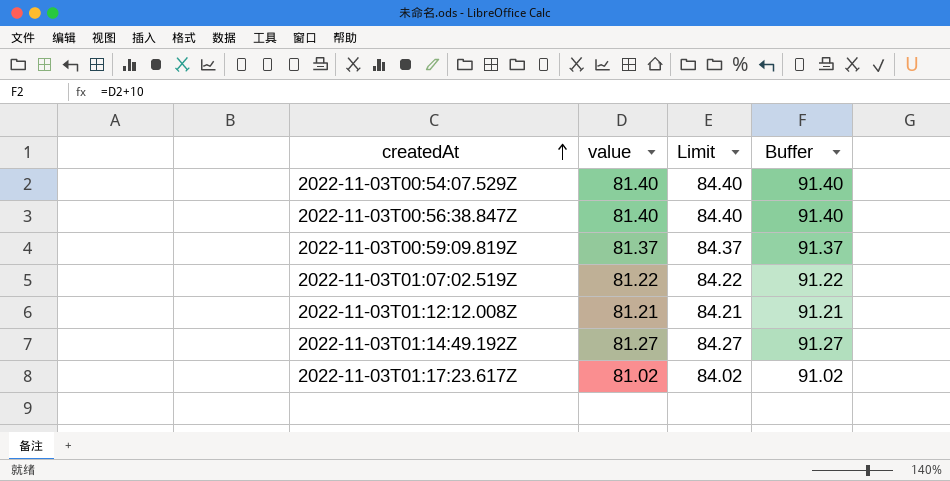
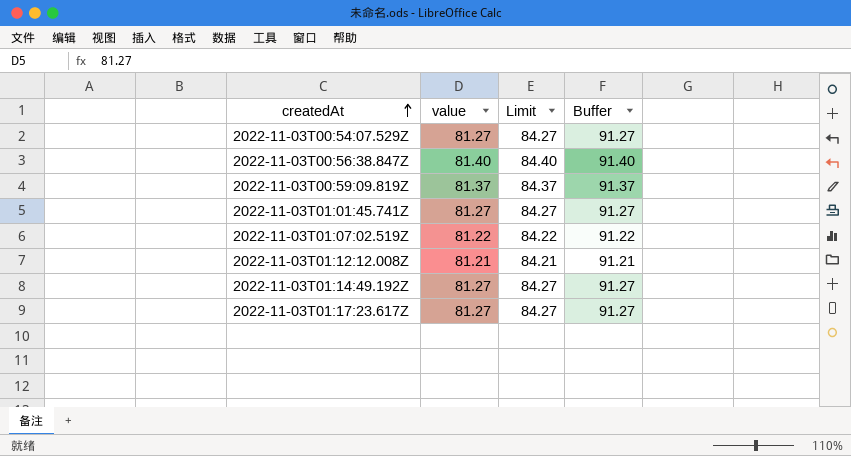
2022-11-03T00:54:07.529Z | value: 81.40 -> 81.27
2022-11-03T00:54:07.529Z | Limit: 84.40 -> 84.27
2022-11-03T00:54:07.529Z | Buffer: 91.40 -> 91.27
row 2022-11-03T01:01:45.741Z: none -> 81.27 | 84.27 | 91.27
2022-11-03T01:17:23.617Z | value: 81.02 -> 81.27
2022-11-03T01:17:23.617Z | Limit: 84.02 -> 84.27
2022-11-03T01:17:23.617Z | Buffer: 91.02 -> 91.27

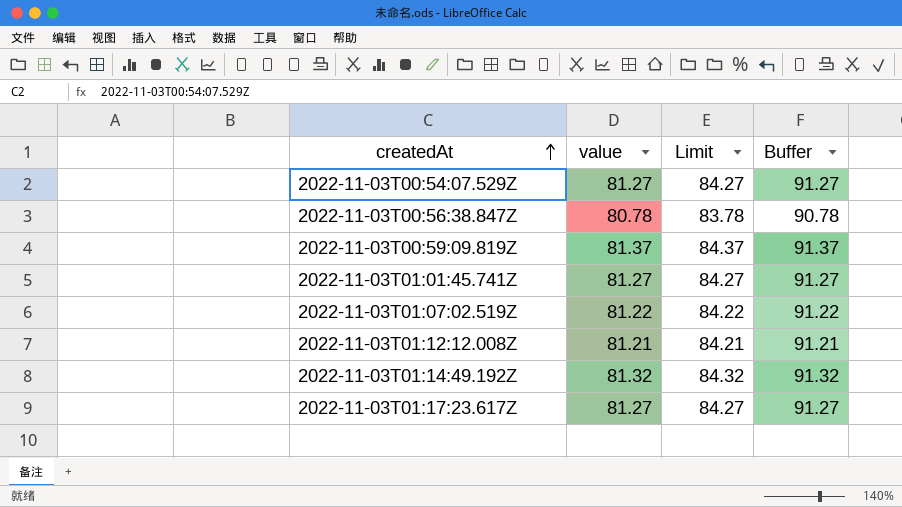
2022-11-03T00:56:38.847Z | value: 81.40 -> 80.78
2022-11-03T00:56:38.847Z | Limit: 84.40 -> 83.78
2022-11-03T00:56:38.847Z | Buffer: 91.40 -> 90.78
2022-11-03T01:14:49.192Z | value: 81.27 -> 81.32
2022-11-03T01:14:49.192Z | Limit: 84.27 -> 84.32
2022-11-03T01:14:49.192Z | Buffer: 91.27 -> 91.32

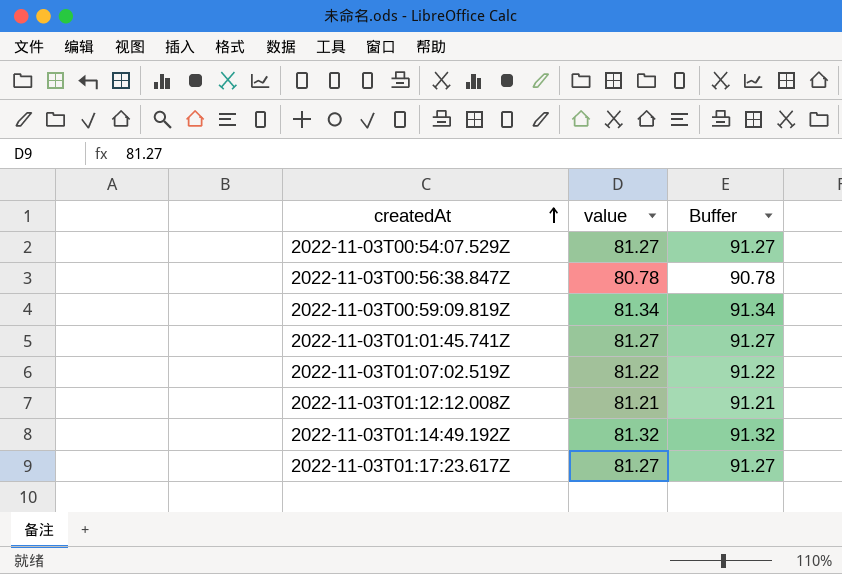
column Limit | formula: [value] + 3 -> none
2022-11-03T00:59:09.819Z | value: 81.37 -> 81.34
2022-11-03T00:59:09.819Z | Buffer: 91.37 -> 91.34

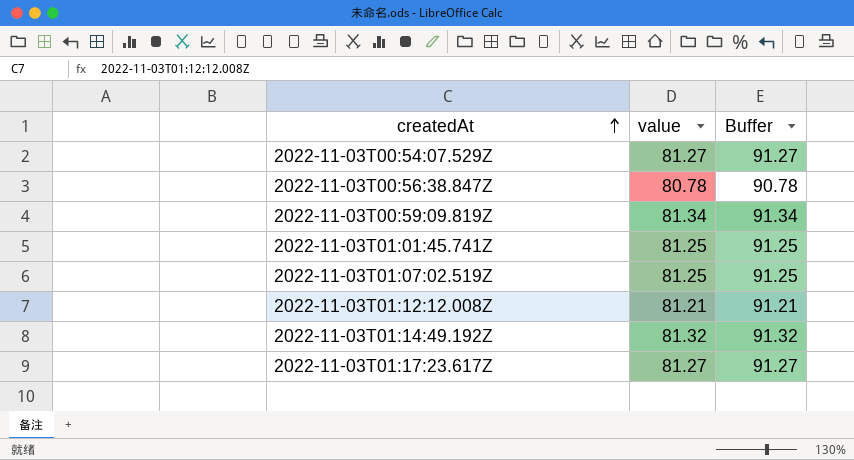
2022-11-03T01:01:45.741Z | value: 81.27 -> 81.25
2022-11-03T01:01:45.741Z | Buffer: 91.27 -> 91.25
2022-11-03T01:07:02.519Z | value: 81.22 -> 81.25
2022-11-03T01:07:02.519Z | Buffer: 91.22 -> 91.25

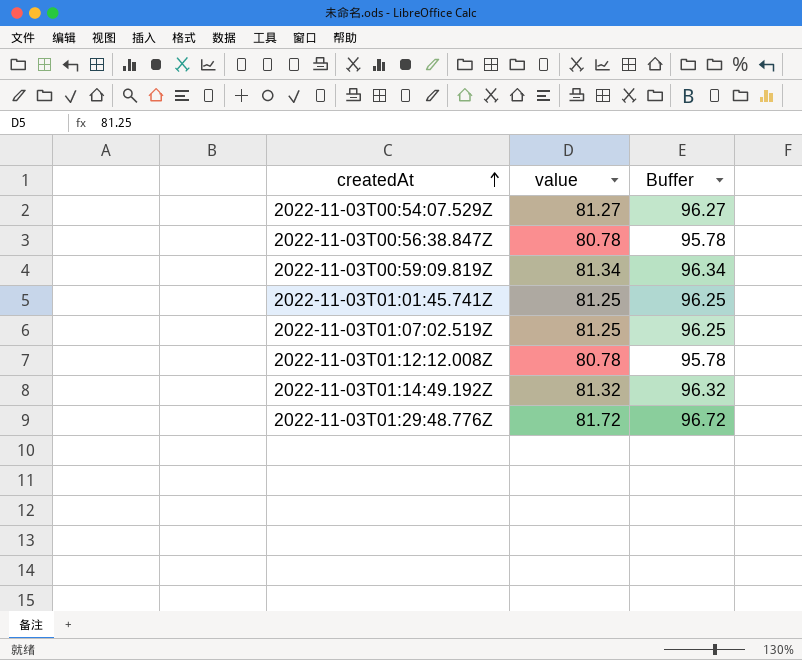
column Buffer | formula: [value] + 10 -> [value] + 15
row 2022-11-03T01:17:23.617Z: 81.27 | 91.27 -> none
2022-11-03T01:12:12.008Z | value: 81.21 -> 80.78
row 2022-11-03T01:29:48.776Z: none -> 81.72 | 96.72

